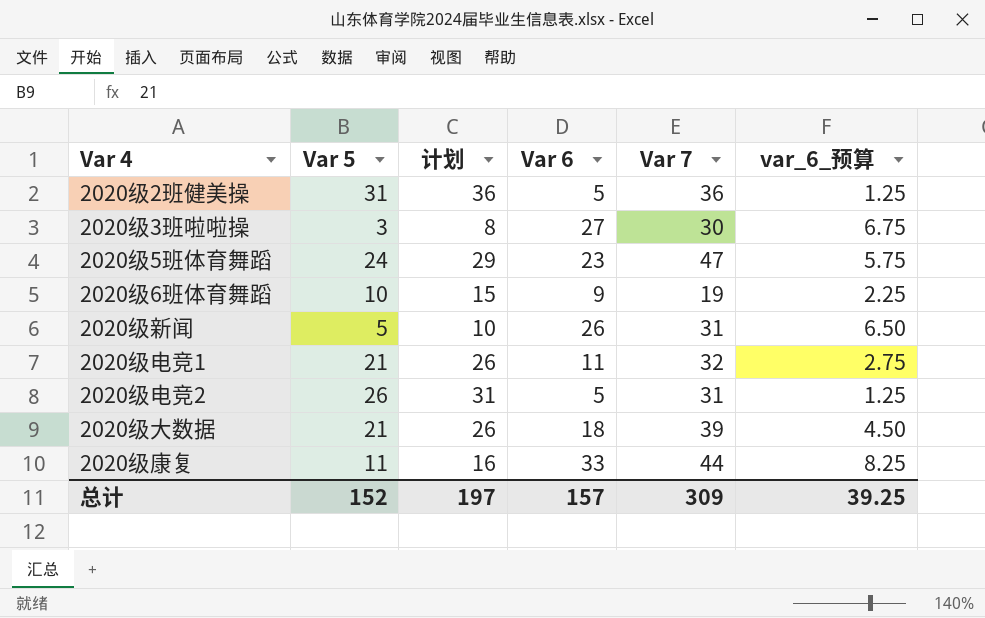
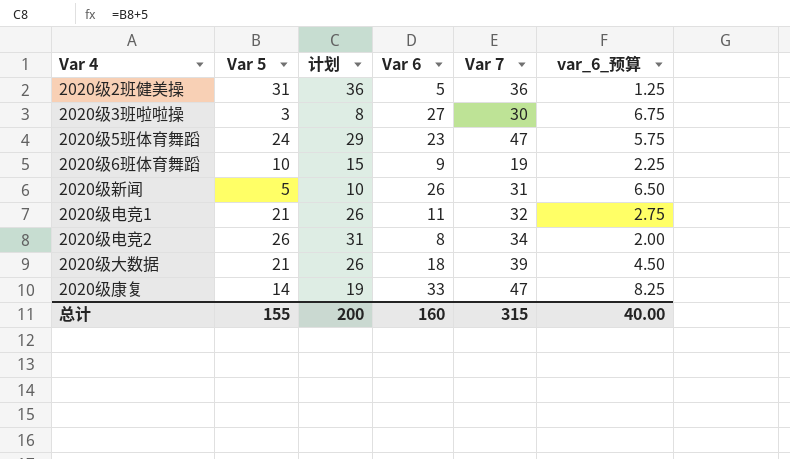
2020级电竞2 | Var 6: 5 -> 8
2020级电竞2 | Var 7: 31 -> 34
2020级电竞2 | var_6_预算: 1.25 -> 2.00
2020级康复 | Var 5: 11 -> 14
2020级康复 | 计划: 16 -> 19
2020级康复 | Var 7: 44 -> 47
总计 | Var 5: 152 -> 155
总计 | 计划: 197 -> 200
总计 | Var 6: 157 -> 160
总计 | Var 7: 309 -> 315
总计 | var_6_预算: 39.25 -> 40.00

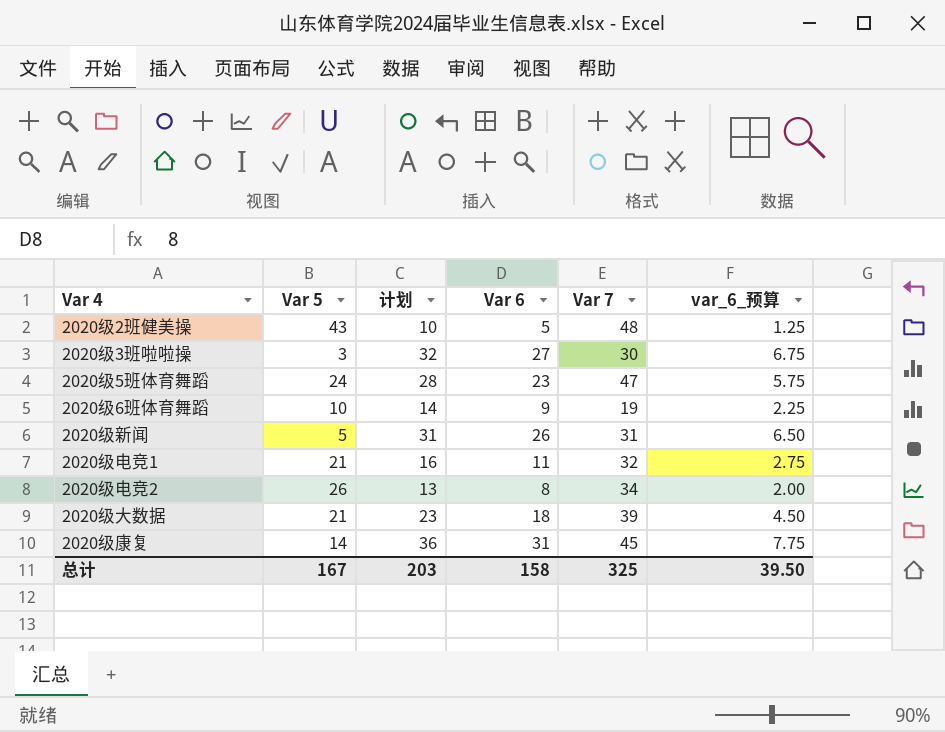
column 计划 | formula: [Var 5] + 5 -> [Var 6] + 5
2020级2班健美操 | Var 5: 31 -> 43
2020级2班健美操 | Var 7: 36 -> 48
2020级康复 | Var 6: 33 -> 31
2020级康复 | Var 7: 47 -> 45
2020级康复 | var_6_预算: 8.25 -> 7.75
总计 | Var 5: 155 -> 167
总计 | 计划: 200 -> 203
总计 | Var 6: 160 -> 158
总计 | Var 7: 315 -> 325
总计 | var_6_预算: 40.00 -> 39.50

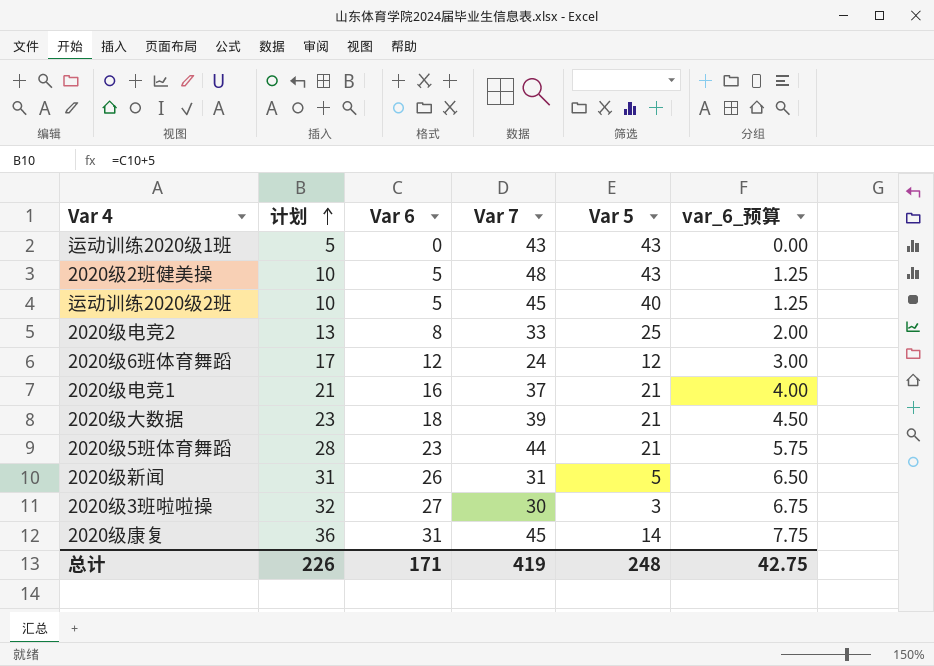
row order: none -> 计划 ascending
column Var 5 | position: 2 -> 5
row 运动训练2020级1班: none -> 5 | 0 | 43 | 43 | 0.00
row 运动训练2020级2班: none -> 10 | 5 | 45 | 40 | 1.25
2020级电竞2 | Var 7: 34 -> 33
2020级电竞2 | Var 5: 26 -> 25
2020级6班体育舞蹈 | 计划: 14 -> 17
2020级6班体育舞蹈 | Var 6: 9 -> 12
2020级6班体育舞蹈 | Var 7: 19 -> 24
2020级6班体育舞蹈 | Var 5: 10 -> 12
2020级6班体育舞蹈 | var_6_预算: 2.25 -> 3.00
2020级电竞1 | 计划: 16 -> 21
2020级电竞1 | Var 6: 11 -> 16
2020级电竞1 | Var 7: 32 -> 37
2020级电竞1 | var_6_预算: 2.75 -> 4.00
2020级5班体育舞蹈 | Var 7: 47 -> 44
2020级5班体育舞蹈 | Var 5: 24 -> 21
总计 | 计划: 203 -> 226
总计 | Var 6: 158 -> 171
总计 | Var 7: 325 -> 419
总计 | Var 5: 167 -> 248
总计 | var_6_预算: 39.50 -> 42.75

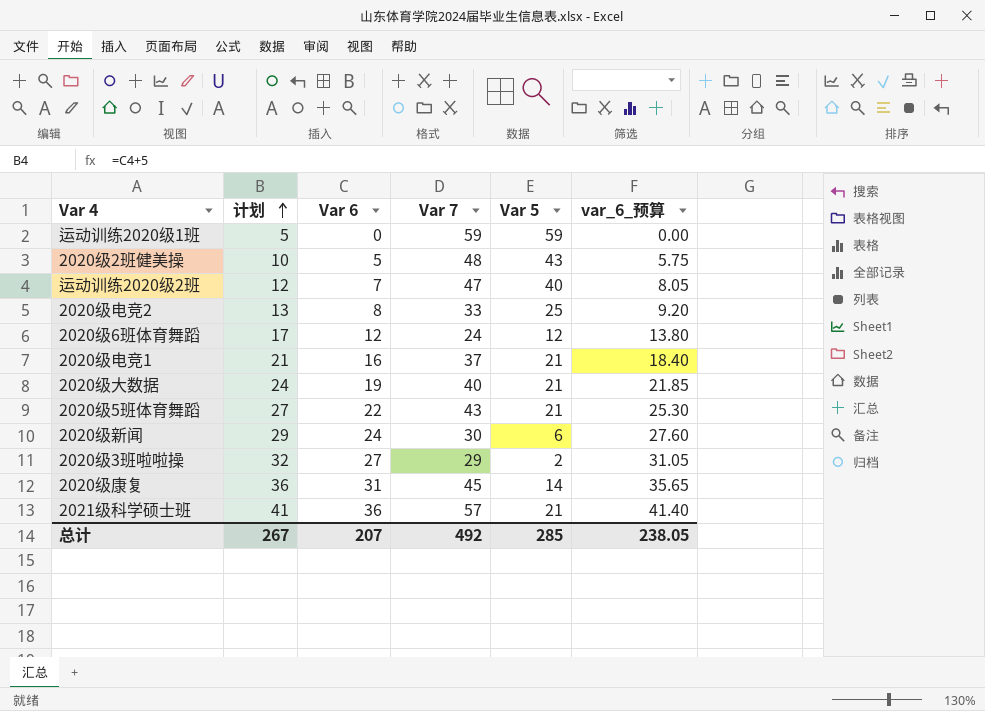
column var_6_预算 | formula: [Var 6] * 0.25 -> [Var 6] * 1.15
运动训练2020级1班 | Var 7: 43 -> 59
运动训练2020级1班 | Var 5: 43 -> 59
运动训练2020级2班 | 计划: 10 -> 12
运动训练2020级2班 | Var 6: 5 -> 7
运动训练2020级2班 | Var 7: 45 -> 47
2020级大数据 | 计划: 23 -> 24
2020级大数据 | Var 6: 18 -> 19
2020级大数据 | Var 7: 39 -> 40
2020级5班体育舞蹈 | 计划: 28 -> 27
2020级5班体育舞蹈 | Var 6: 23 -> 22
2020级5班体育舞蹈 | Var 7: 44 -> 43
2020级新闻 | 计划: 31 -> 29
2020级新闻 | Var 6: 26 -> 24
2020级新闻 | Var 7: 31 -> 30
2020级新闻 | Var 5: 5 -> 6
2020级3班啦啦操 | Var 7: 30 -> 29
2020级3班啦啦操 | Var 5: 3 -> 2
row 2021级科学硕士班: none -> 41 | 36 | 57 | 21 | 41.40
总计 | 计划: 226 -> 267
总计 | Var 6: 171 -> 207
总计 | Var 7: 419 -> 492
总计 | Var 5: 248 -> 285
总计 | var_6_预算: 42.75 -> 238.05

